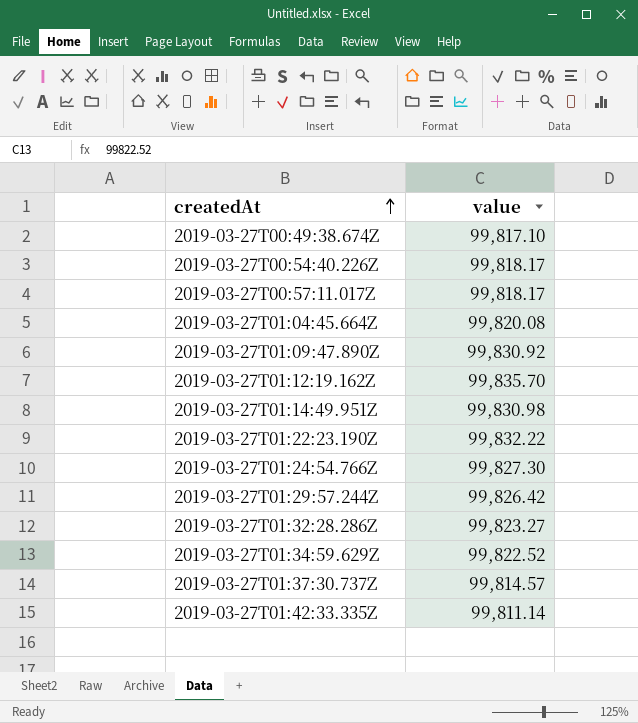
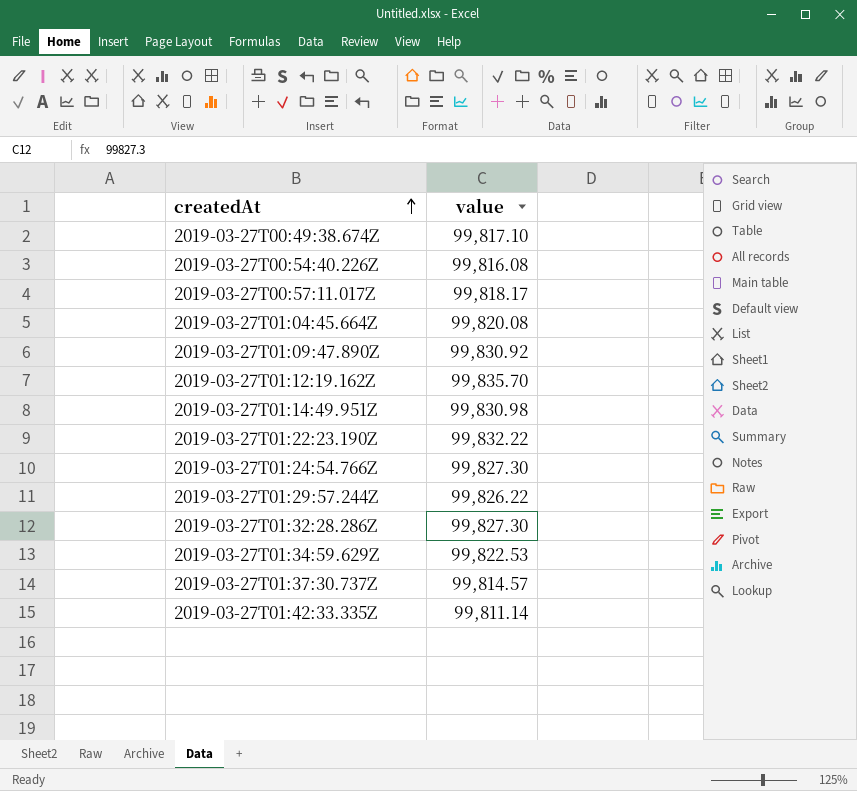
2019-03-27T00:54:40.226Z | value: 99,818.17 -> 99,816.08
2019-03-27T01:29:57.244Z | value: 99,826.42 -> 99,826.22
2019-03-27T01:32:28.286Z | value: 99,823.27 -> 99,827.30
2019-03-27T01:34:59.629Z | value: 99,822.52 -> 99,822.53

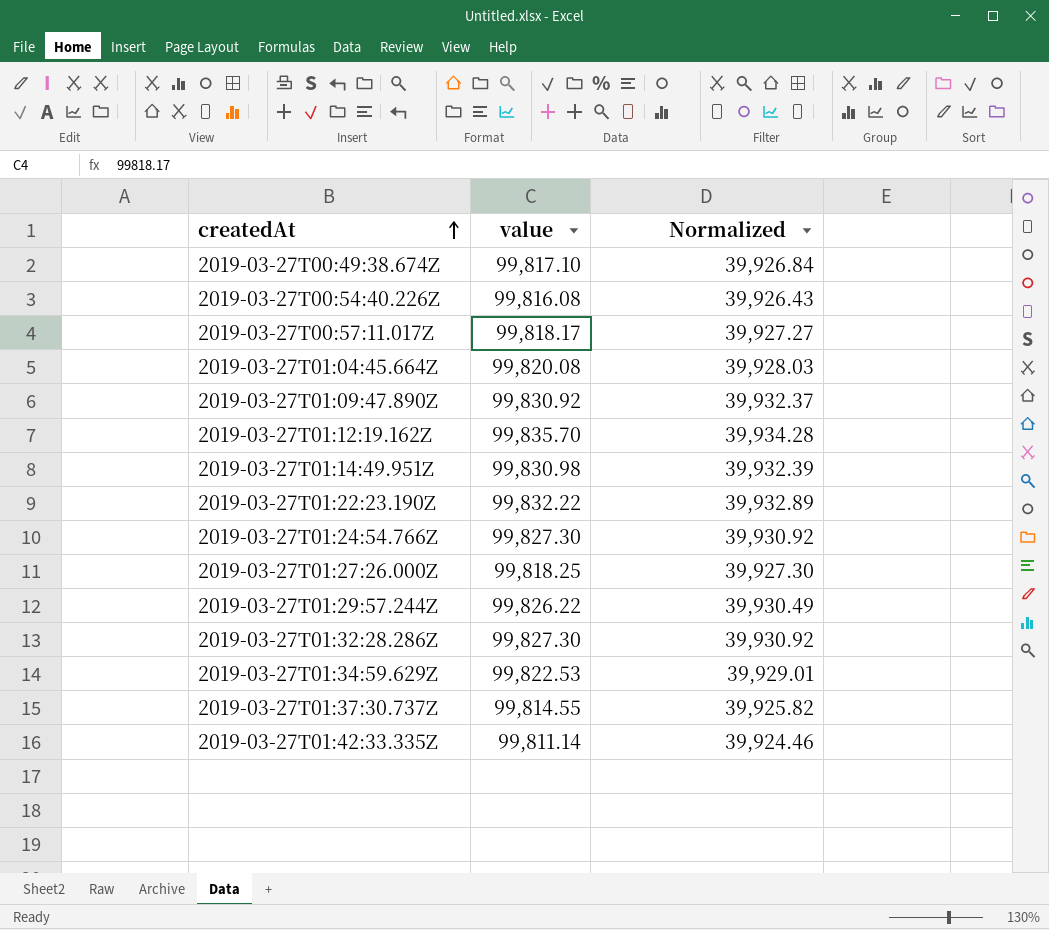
column Normalized | formula: none -> [value] * 0.4
row 2019-03-27T01:27:26.000Z: none -> 99,818.25 | 39,927.30
2019-03-27T01:37:30.737Z | value: 99,814.57 -> 99,814.55

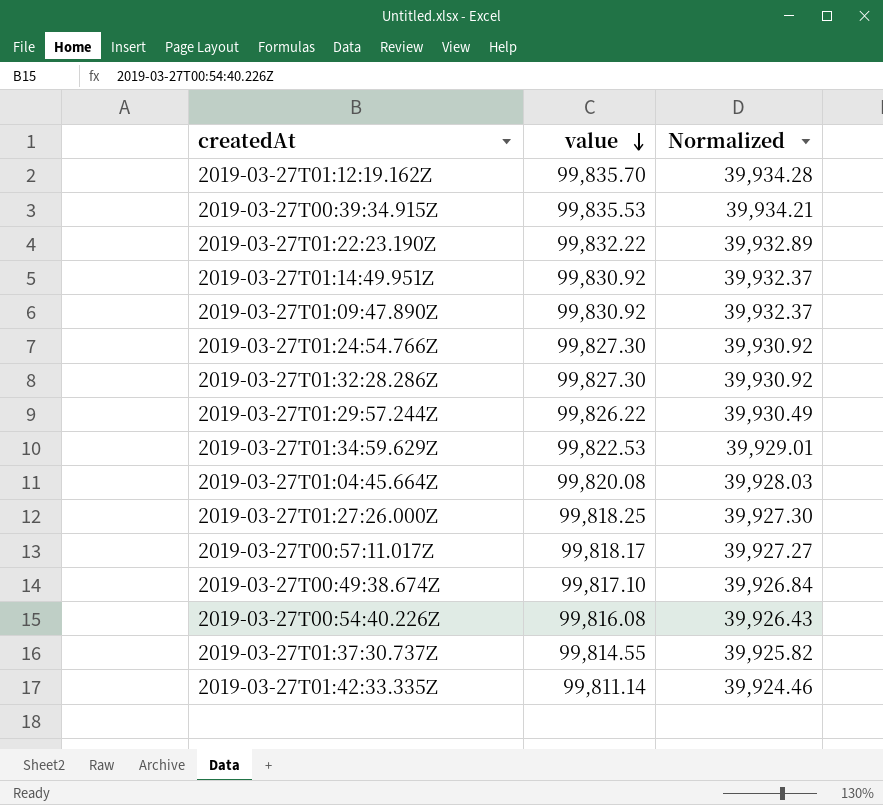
row order: createdAt ascending -> value descending
row 2019-03-27T00:39:34.915Z: none -> 99,835.53 | 39,934.21
2019-03-27T01:14:49.951Z | value: 99,830.98 -> 99,830.92
2019-03-27T01:14:49.951Z | Normalized: 39,932.39 -> 39,932.37

